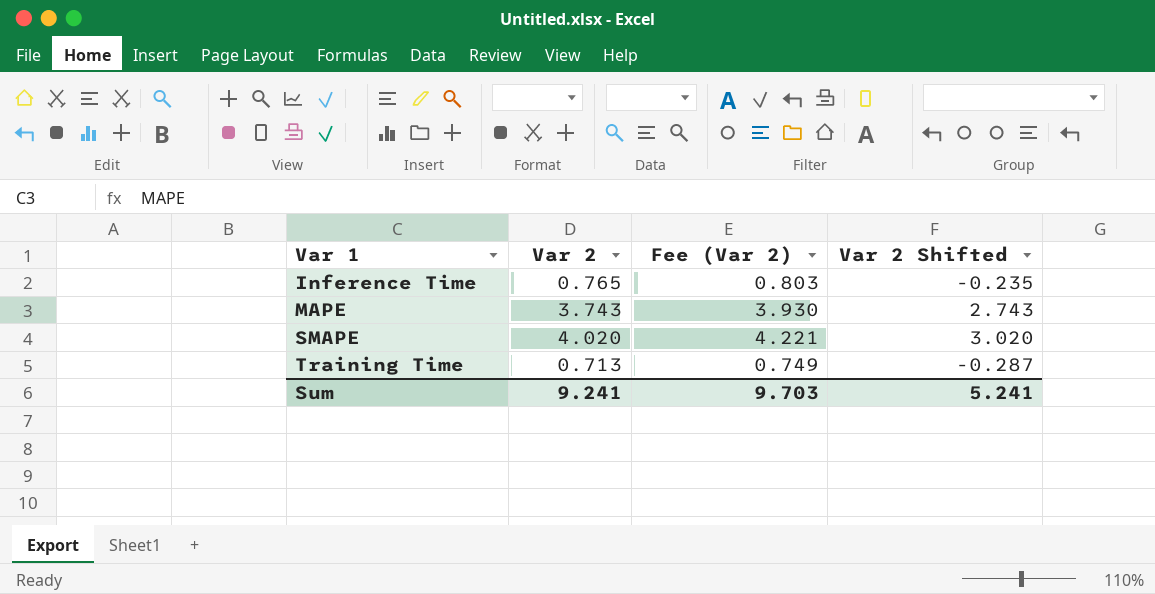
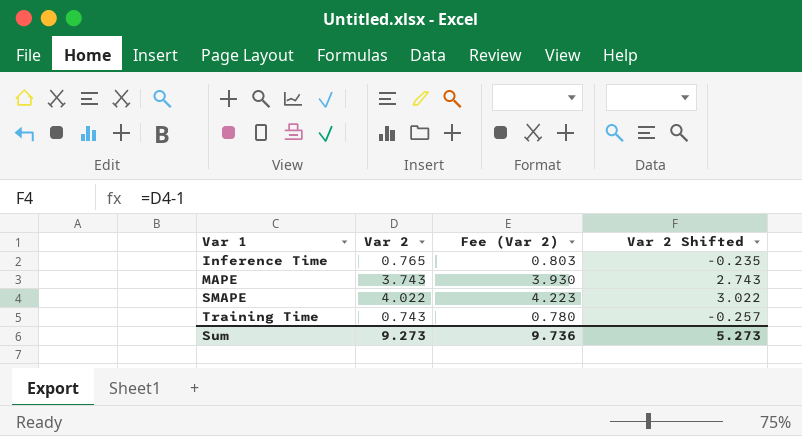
SMAPE | Var 2: 4.020 -> 4.022
SMAPE | Fee (Var 2): 4.221 -> 4.223
SMAPE | Var 2 Shifted: 3.020 -> 3.022
Training Time | Var 2: 0.713 -> 0.743
Training Time | Fee (Var 2): 0.749 -> 0.780
Training Time | Var 2 Shifted: -0.287 -> -0.257
Sum | Var 2: 9.241 -> 9.273
Sum | Fee (Var 2): 9.703 -> 9.736
Sum | Var 2 Shifted: 5.241 -> 5.273

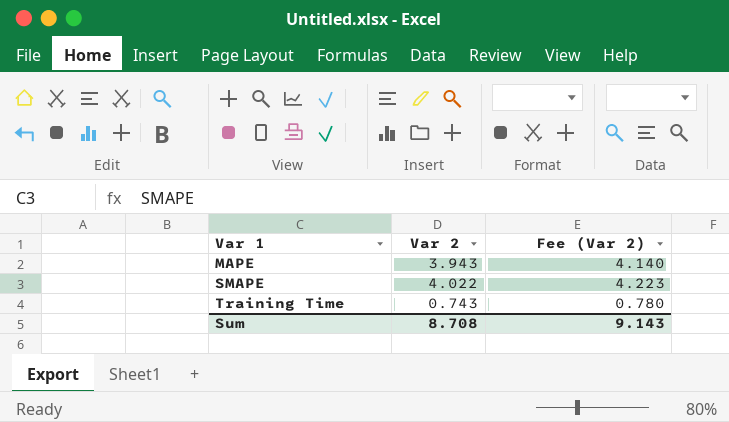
column Var 2 Shifted | formula: [Var 2] - 1 -> none
row Inference Time: 0.765 | 0.803 | -0.235 -> none
MAPE | Var 2: 3.743 -> 3.943
MAPE | Fee (Var 2): 3.930 -> 4.140
Sum | Var 2: 9.273 -> 8.708
Sum | Fee (Var 2): 9.736 -> 9.143

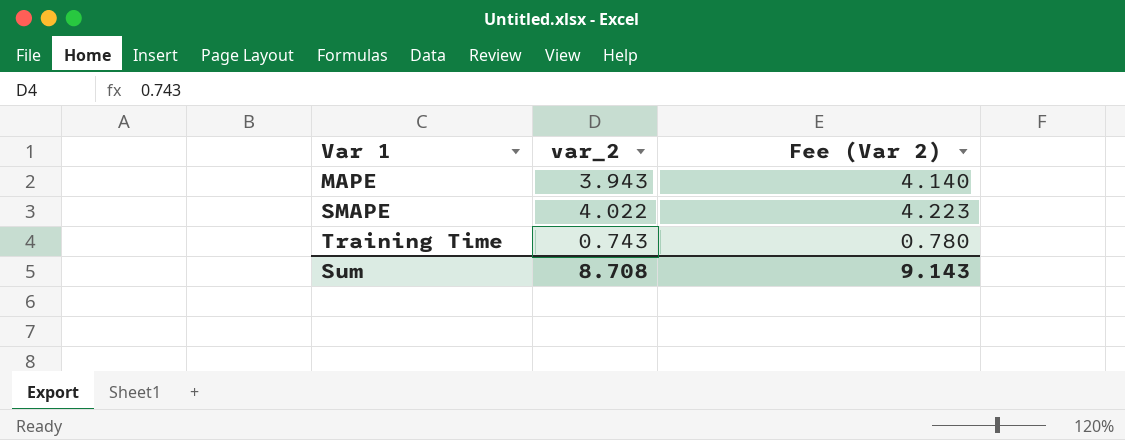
column name: Var 2 -> var_2

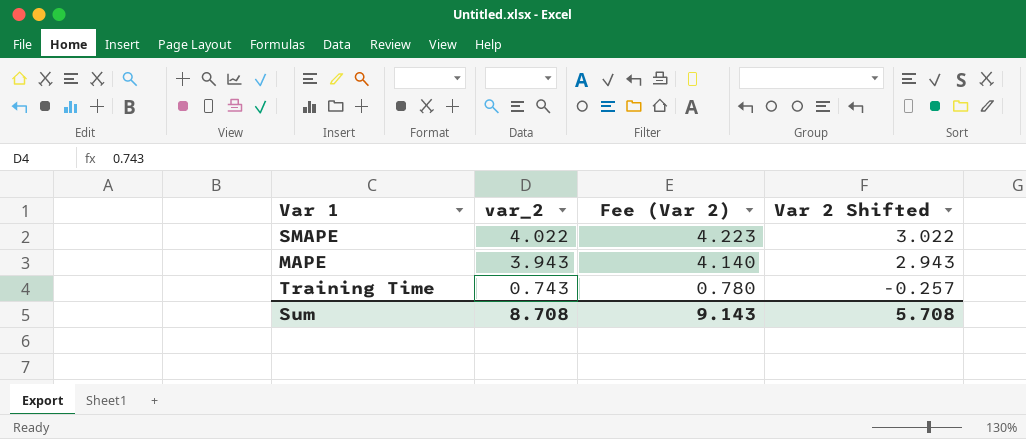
row order: Var 1 ascending -> var_2 descending
column Var 2 Shifted | formula: none -> [var_2] - 1

